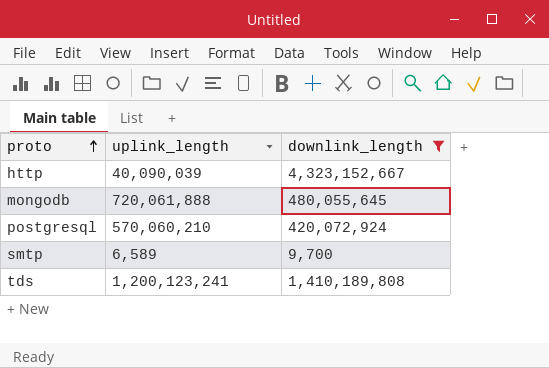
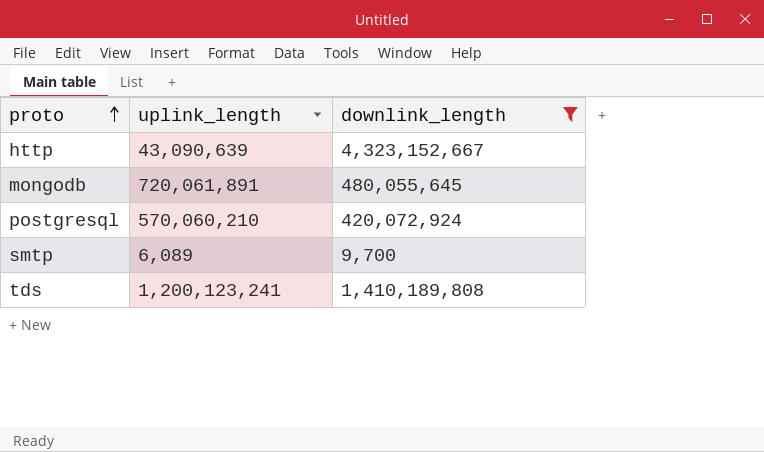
http | uplink_length: 40,090,039 -> 43,090,639
mongodb | uplink_length: 720,061,888 -> 720,061,891
smtp | uplink_length: 6,589 -> 6,089

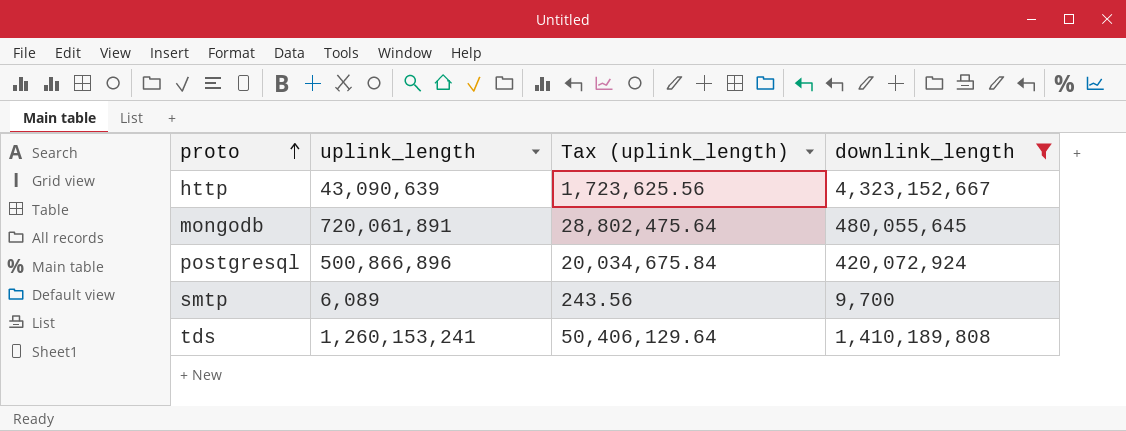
column Tax (uplink_length) | formula: none -> [uplink_length] * 0.04
postgresql | uplink_length: 570,060,210 -> 500,866,896
tds | uplink_length: 1,200,123,241 -> 1,260,153,241

